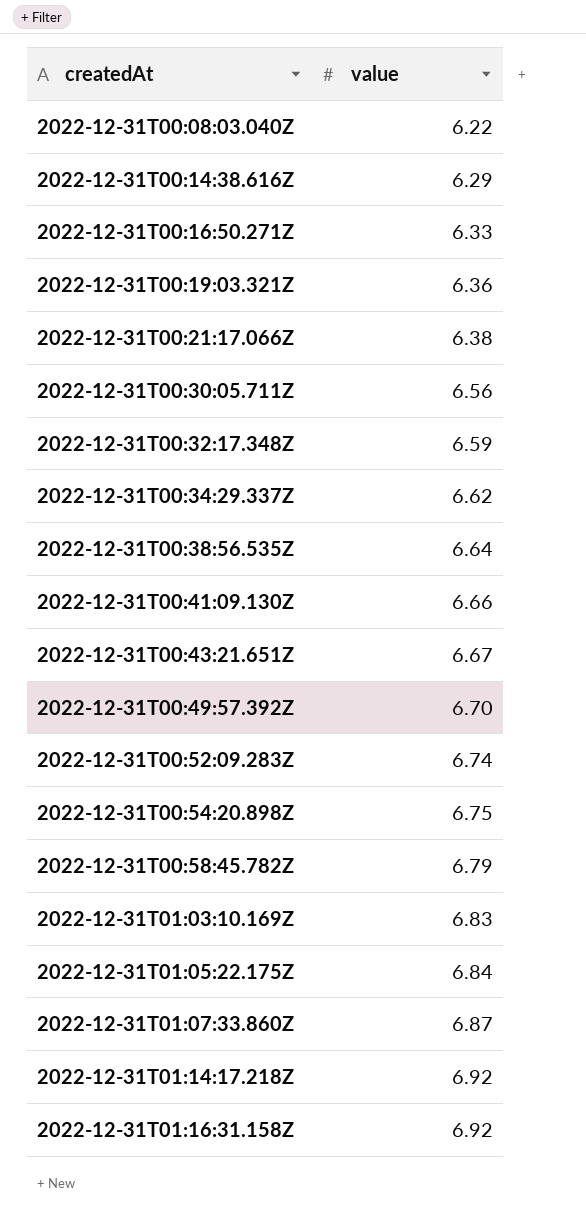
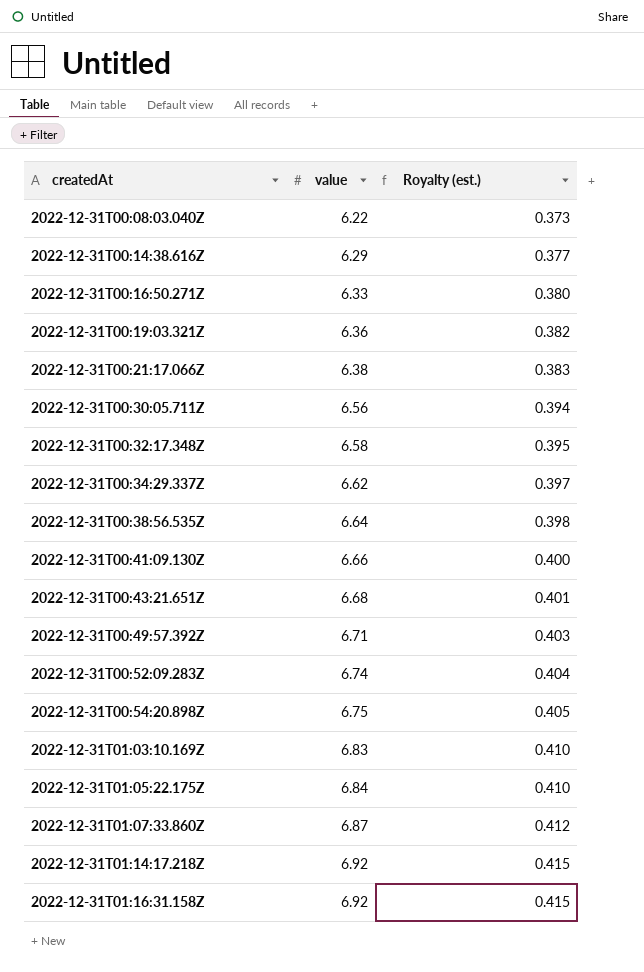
column Royalty (est.) | formula: none -> [value] * 0.06
row 2022-12-31T00:58:45.782Z: 6.79 -> none
2022-12-31T00:32:17.348Z | value: 6.59 -> 6.58
2022-12-31T00:43:21.651Z | value: 6.67 -> 6.68
2022-12-31T00:49:57.392Z | value: 6.70 -> 6.71

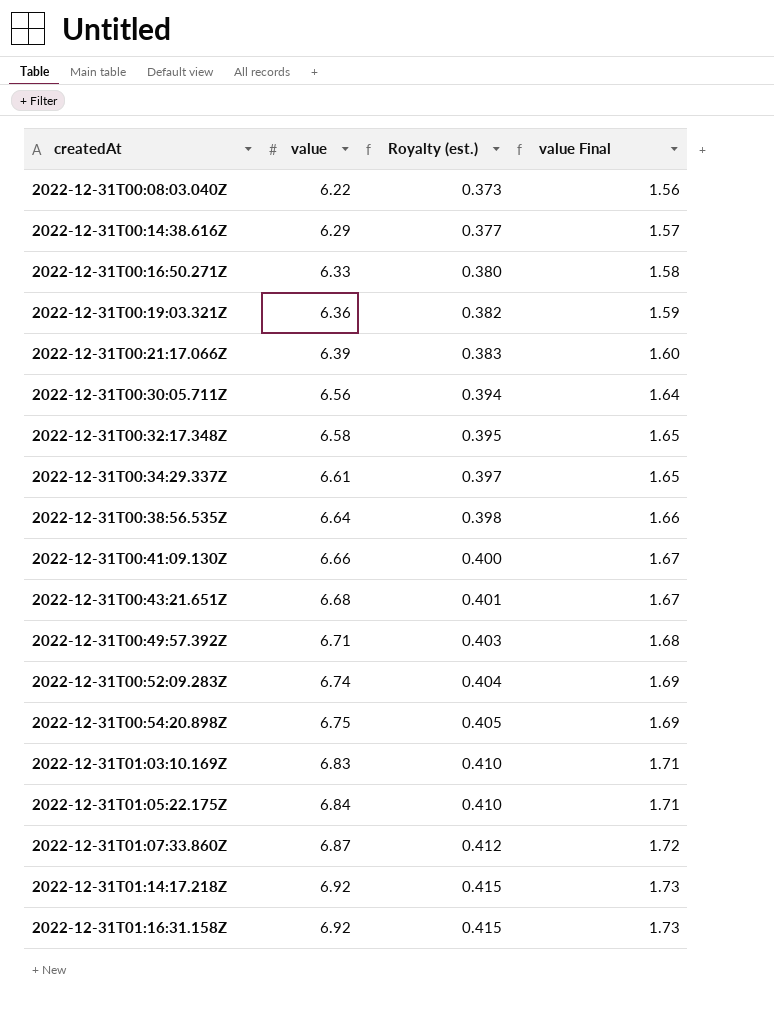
column value Final | formula: none -> [value] * 0.25
2022-12-31T00:21:17.066Z | value: 6.38 -> 6.39
2022-12-31T00:34:29.337Z | value: 6.62 -> 6.61

